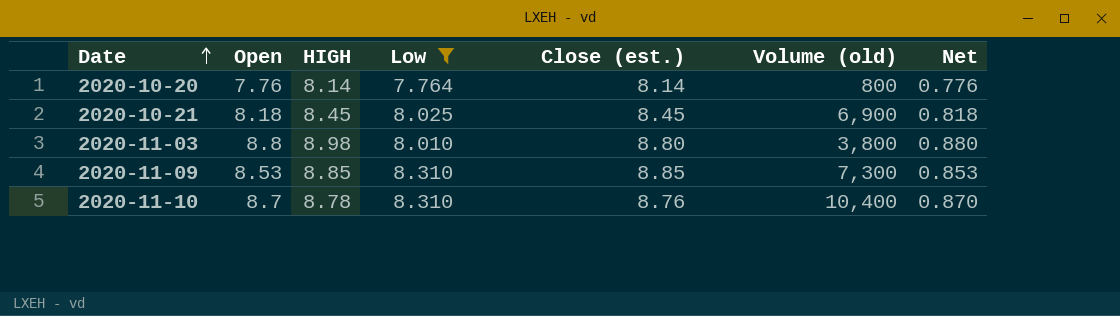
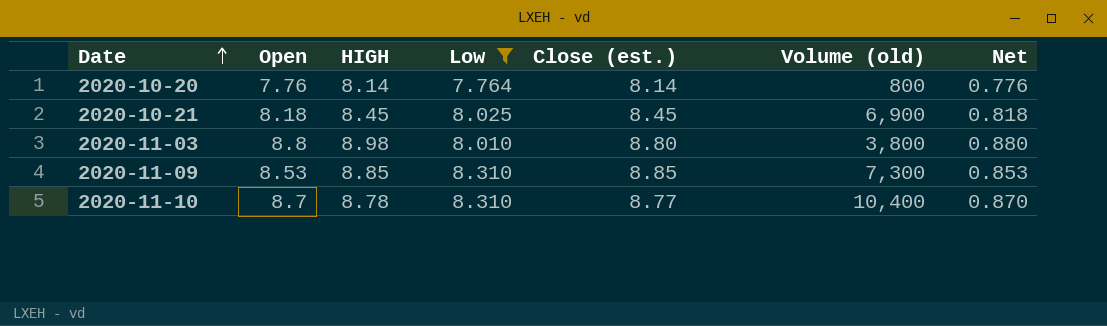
2020-11-10 | Close (est.): 8.76 -> 8.77

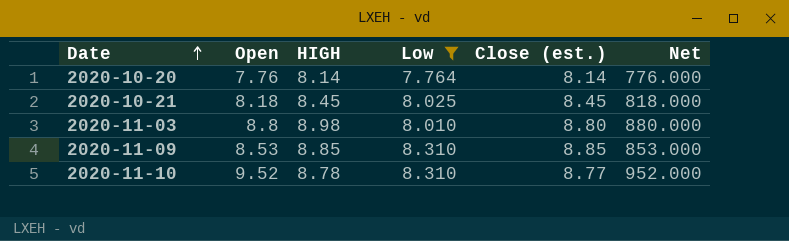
column Volume (old) | position: 6 -> none
column Net | formula: [Open] * 0.1 -> [Open] * 100
2020-11-10 | Open: 8.7 -> 9.52

